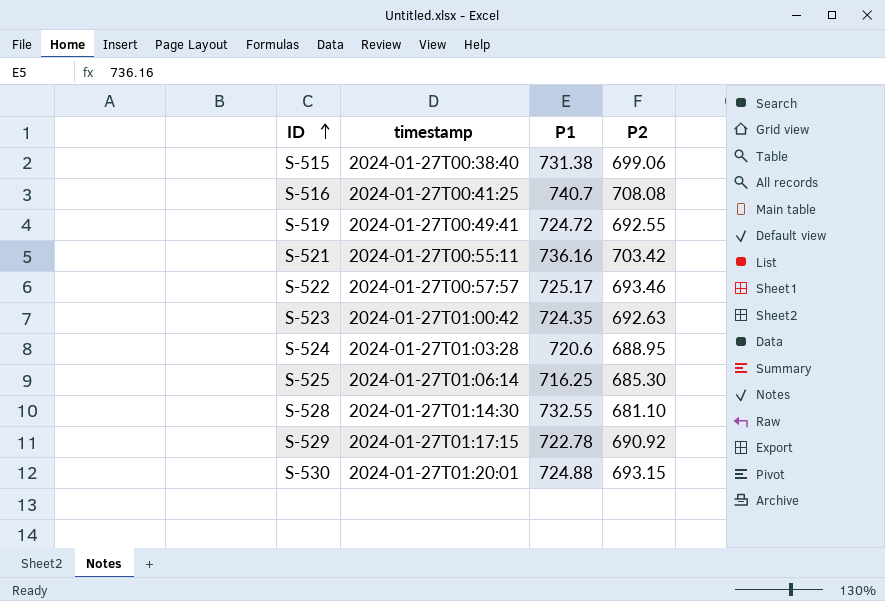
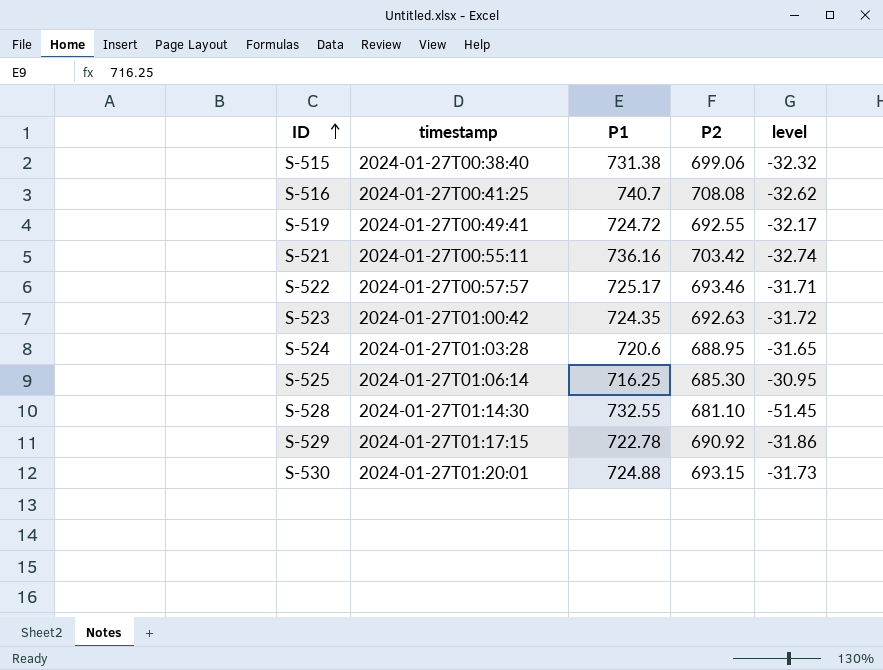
column level | formula: none -> [P2] - [P1]

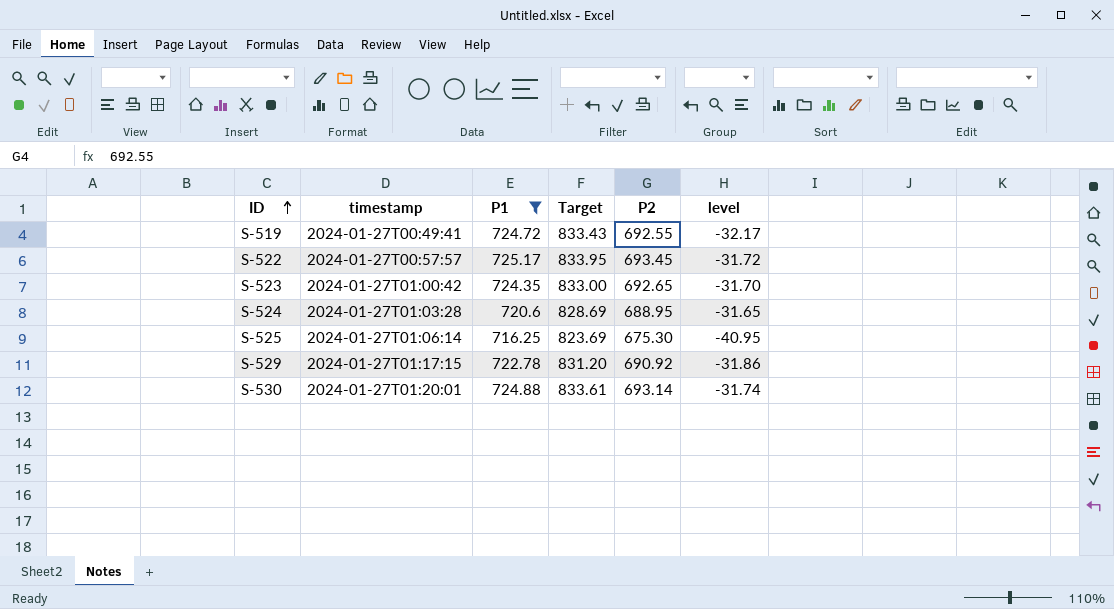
filter: none -> P1 <= 725.17
column Target | formula: none -> [P1] * 1.15
S-522 | P2: 693.46 -> 693.45
S-522 | level: -31.71 -> -31.72
S-523 | P2: 692.63 -> 692.65
S-523 | level: -31.72 -> -31.70
S-525 | P2: 685.30 -> 675.30
S-525 | level: -30.95 -> -40.95
S-530 | P2: 693.15 -> 693.14
S-530 | level: -31.73 -> -31.74

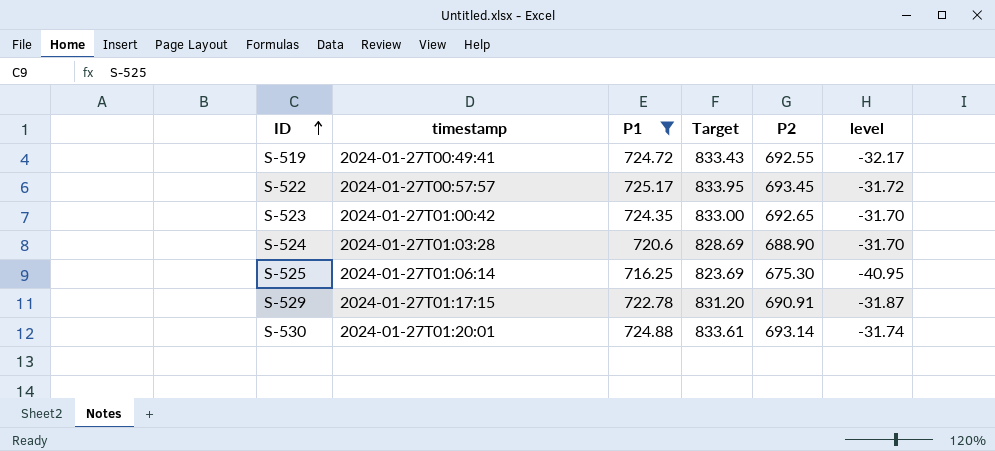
S-524 | P2: 688.95 -> 688.90
S-524 | level: -31.65 -> -31.70
S-529 | P2: 690.92 -> 690.91
S-529 | level: -31.86 -> -31.87

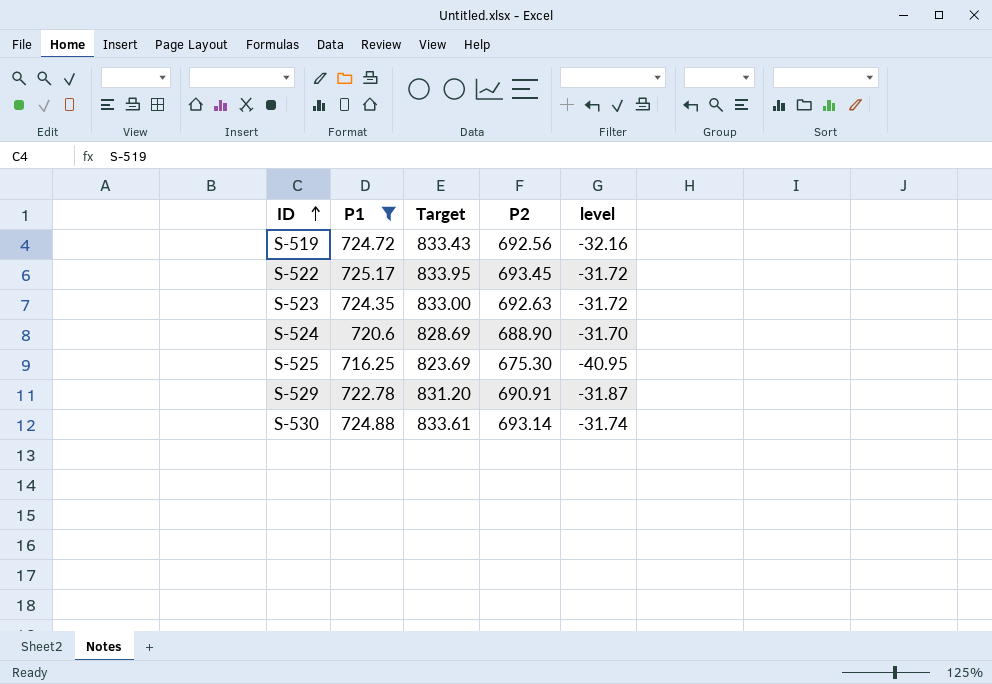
column timestamp | position: 2 -> none
S-519 | P2: 692.55 -> 692.56
S-519 | level: -32.17 -> -32.16
S-523 | P2: 692.65 -> 692.63
S-523 | level: -31.70 -> -31.72

